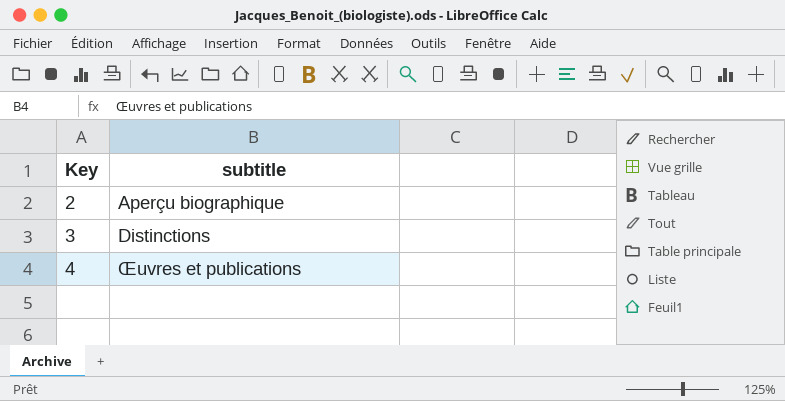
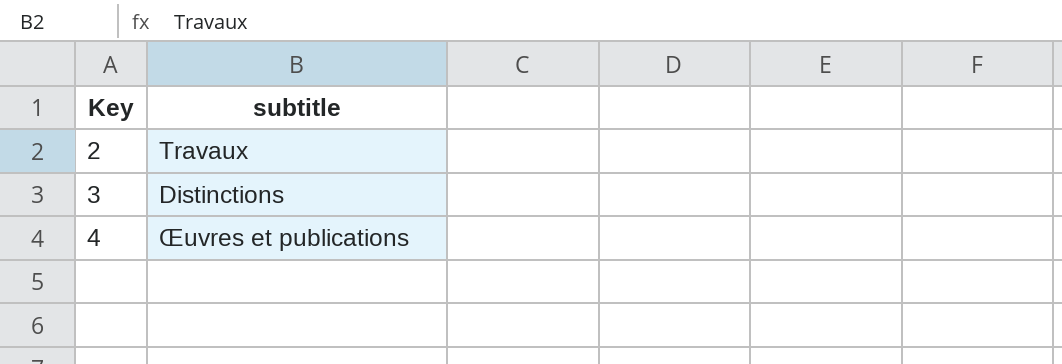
2 | subtitle: Aperçu biographique -> Travaux

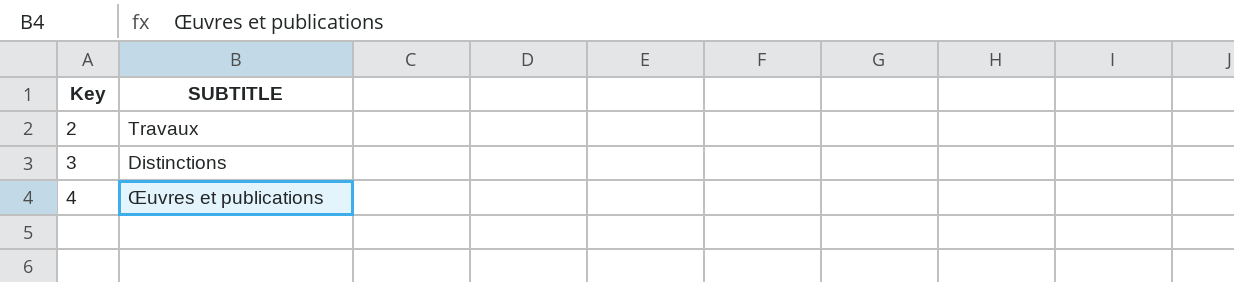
column name: subtitle -> SUBTITLE

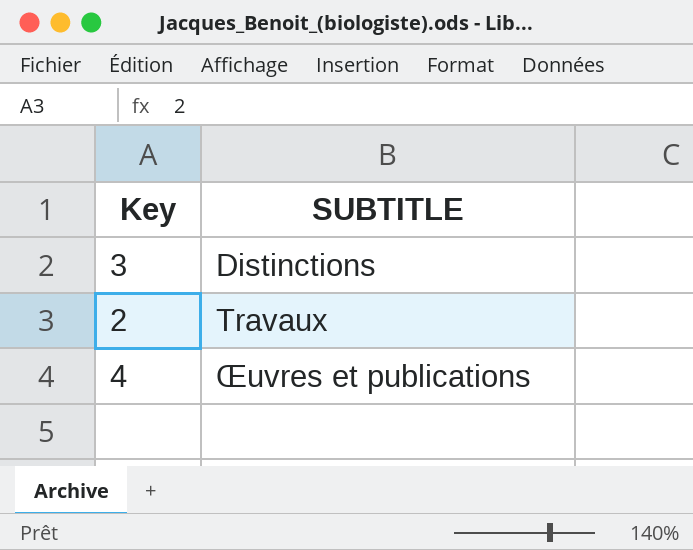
row order: Key ascending -> SUBTITLE ascending

